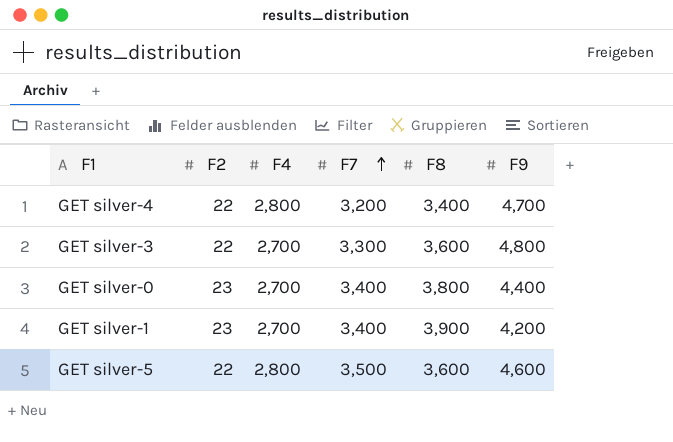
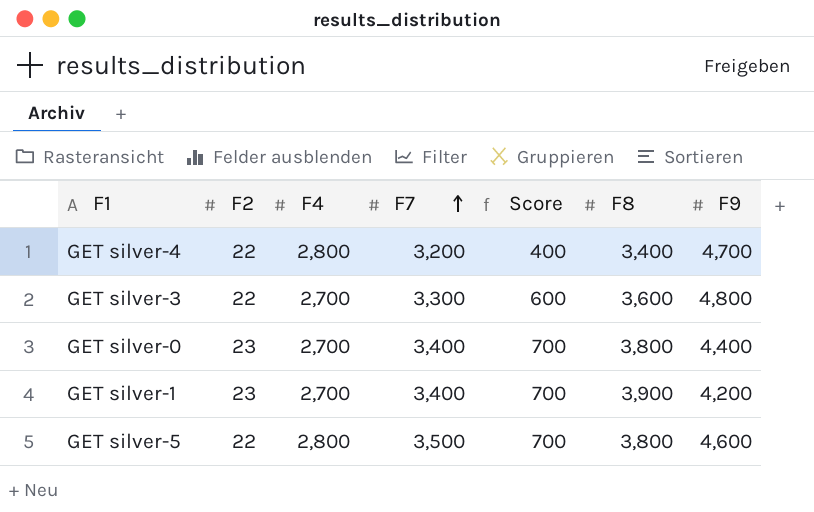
column Score | formula: none -> [F7] - [F4]
GET silver-5 | F8: 3,600 -> 3,800

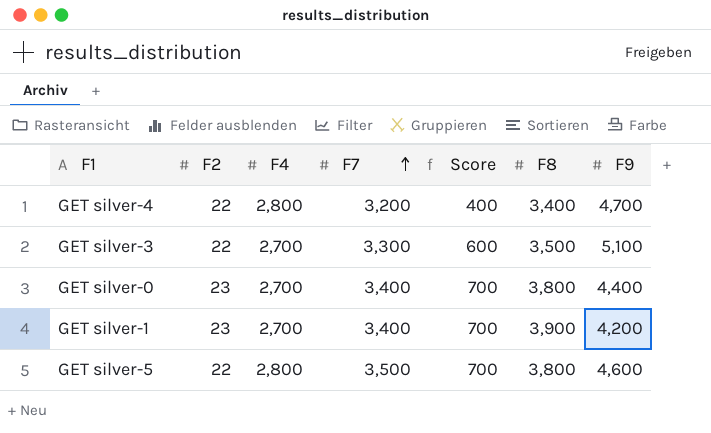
GET silver-3 | F8: 3,600 -> 3,500
GET silver-3 | F9: 4,800 -> 5,100

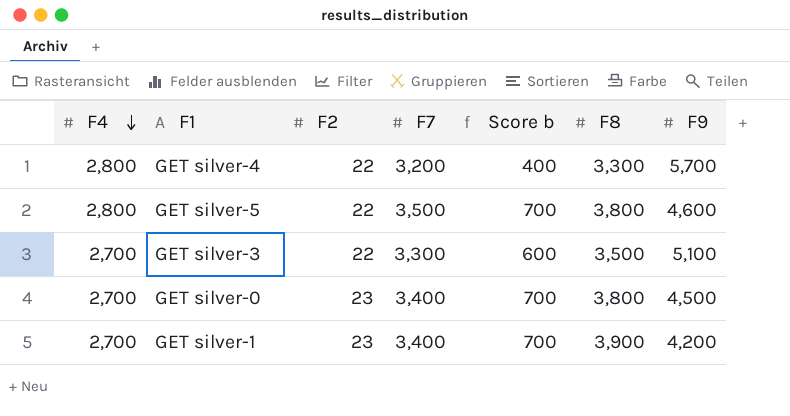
row order: F7 ascending -> F4 descending
column F4 | position: 3 -> 1
column name: Score -> Score b
GET silver-4 | F8: 3,400 -> 3,300
GET silver-4 | F9: 4,700 -> 5,700
GET silver-0 | F9: 4,400 -> 4,500

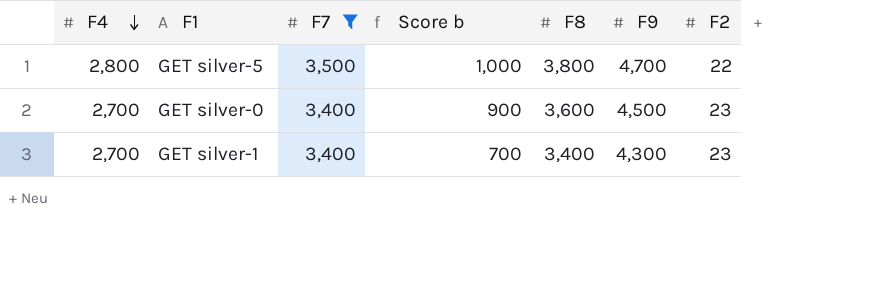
filter: none -> F7 >= 3,400
column Score b | formula: [F7] - [F4] -> [F8] - [F4]
column F2 | position: 3 -> 7
GET silver-5 | F9: 4,600 -> 4,700
GET silver-0 | F8: 3,800 -> 3,600
GET silver-1 | F8: 3,900 -> 3,400
GET silver-1 | F9: 4,200 -> 4,300

